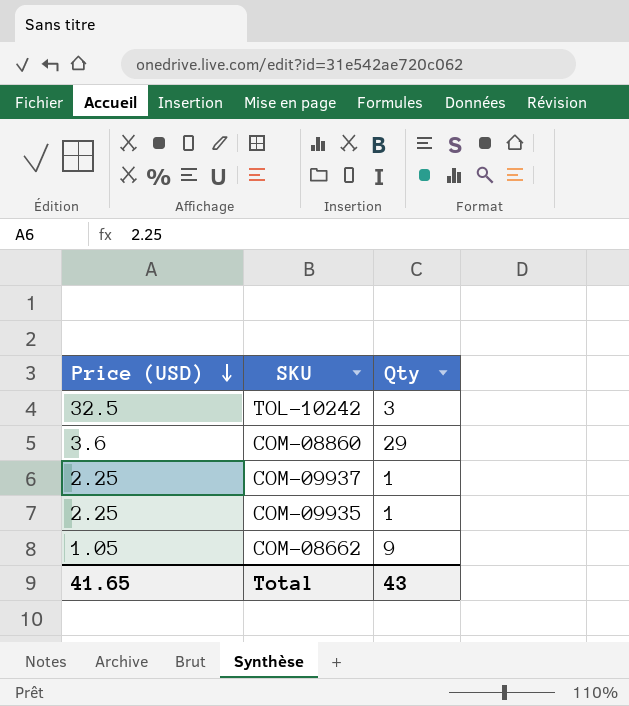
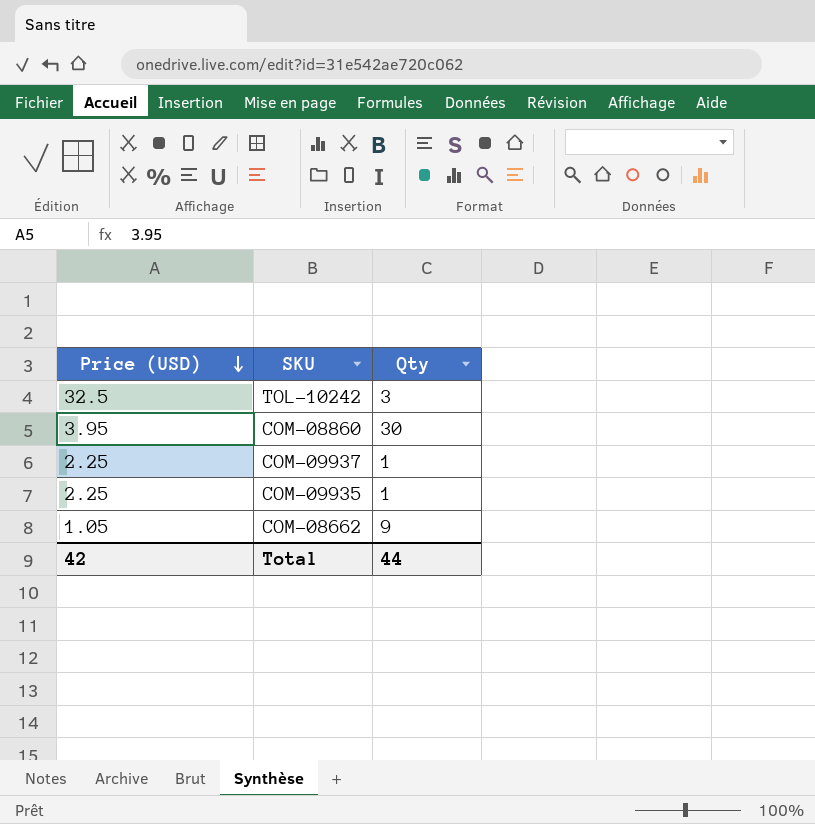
COM-08860 | Price (USD): 3.6 -> 3.95
COM-08860 | Qty: 29 -> 30
Total | Price (USD): 41.65 -> 42
Total | Qty: 43 -> 44

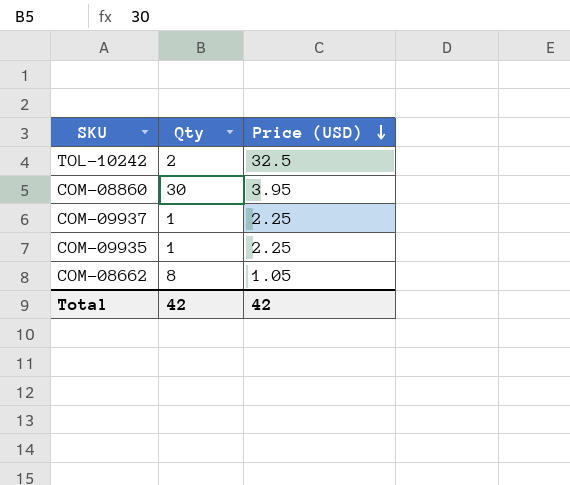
column Price (USD) | position: 1 -> 3
TOL-10242 | Qty: 3 -> 2
COM-08662 | Qty: 9 -> 8
Total | Qty: 44 -> 42

